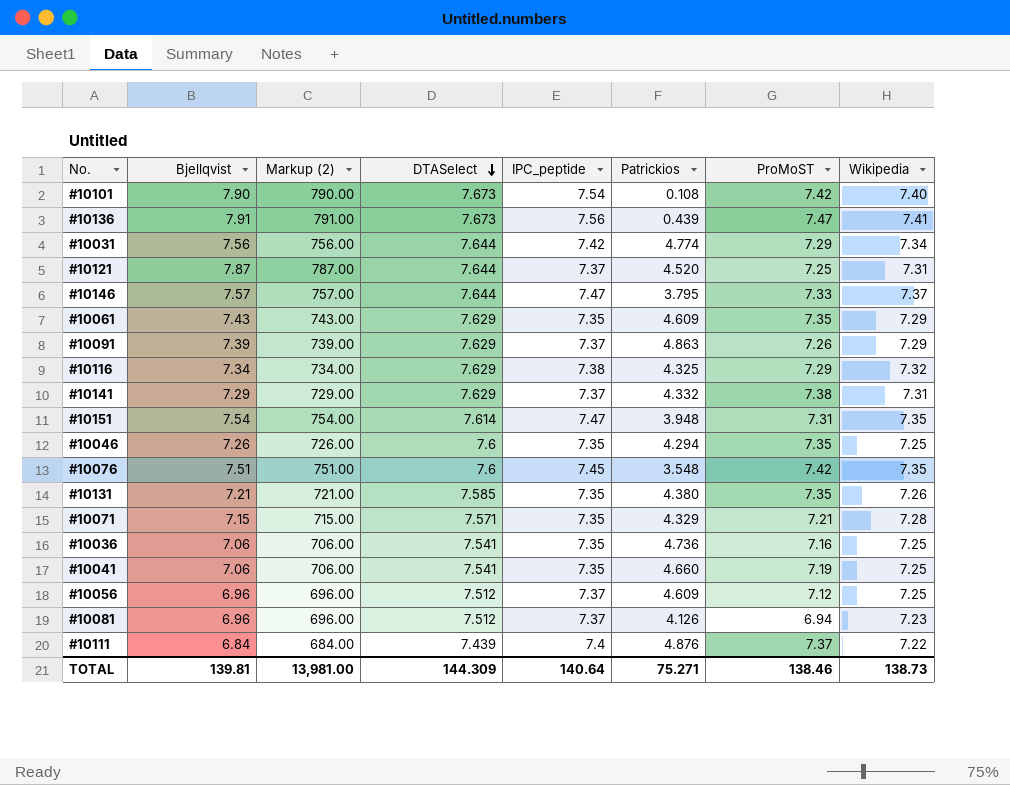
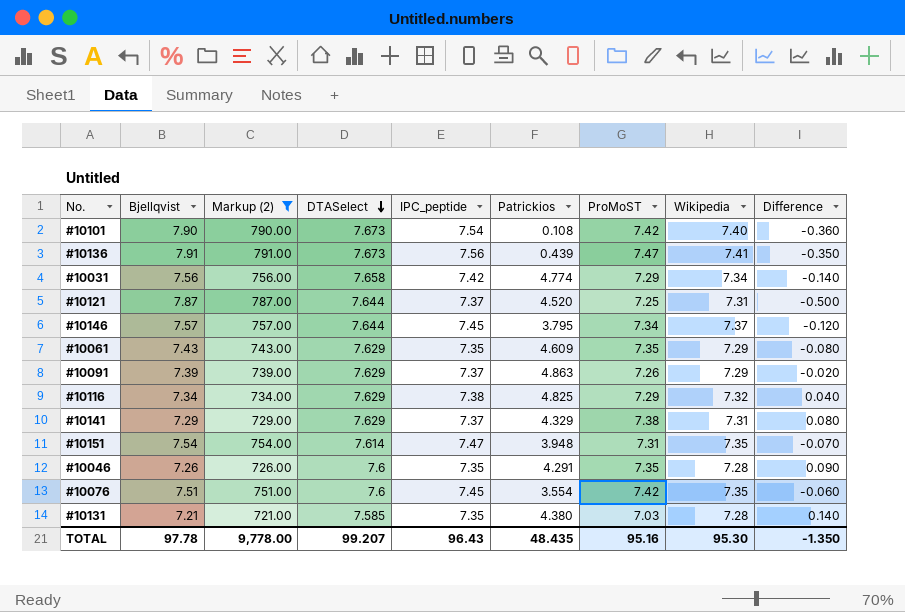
filter: none -> Markup (2) >= 721.00
column Difference | formula: none -> [IPC_peptide] - [Bjellqvist]
#10031 | DTASelect: 7.644 -> 7.658
#10146 | IPC_peptide: 7.47 -> 7.45
#10146 | ProMoST: 7.33 -> 7.34
#10116 | Patrickios: 4.325 -> 4.825
#10141 | Patrickios: 4.332 -> 4.329
#10046 | Patrickios: 4.294 -> 4.291
#10046 | Wikipedia: 7.25 -> 7.28
#10076 | Patrickios: 3.548 -> 3.554
#10131 | ProMoST: 7.35 -> 7.03
#10131 | Wikipedia: 7.26 -> 7.28
TOTAL | Bjellqvist: 139.81 -> 97.78
TOTAL | Markup (2): 13,981.00 -> 9,778.00
TOTAL | DTASelect: 144.309 -> 99.207
TOTAL | IPC_peptide: 140.64 -> 96.43
TOTAL | Patrickios: 75.271 -> 48.435
TOTAL | ProMoST: 138.46 -> 95.16
TOTAL | Wikipedia: 138.73 -> 95.30

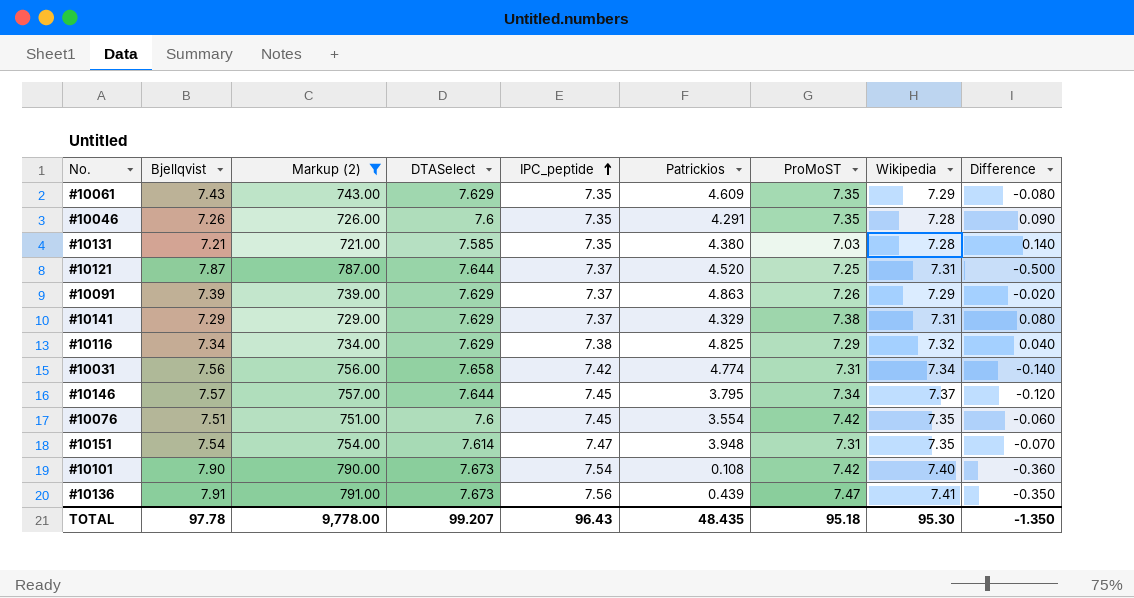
row order: DTASelect descending -> IPC_peptide ascending
#10031 | ProMoST: 7.29 -> 7.31
TOTAL | ProMoST: 95.16 -> 95.18

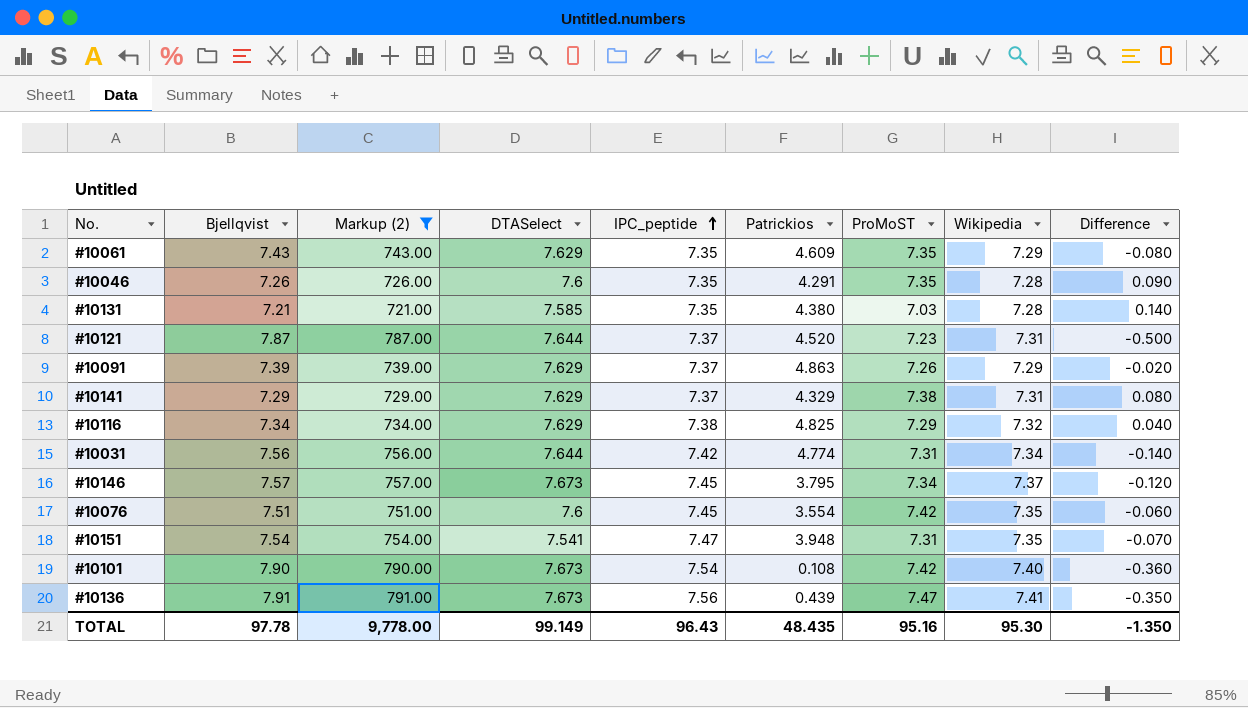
#10121 | ProMoST: 7.25 -> 7.23
#10031 | DTASelect: 7.658 -> 7.644
#10146 | DTASelect: 7.644 -> 7.673
#10151 | DTASelect: 7.614 -> 7.541
TOTAL | DTASelect: 99.207 -> 99.149
TOTAL | ProMoST: 95.18 -> 95.16

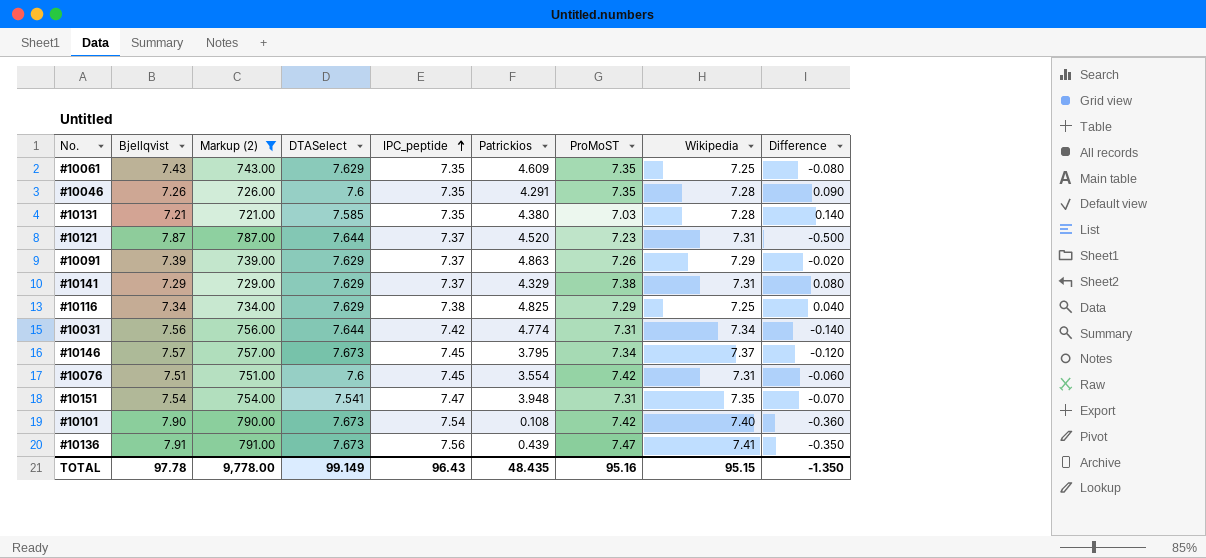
#10061 | Wikipedia: 7.29 -> 7.25
#10116 | Wikipedia: 7.32 -> 7.25
#10076 | Wikipedia: 7.35 -> 7.31
TOTAL | Wikipedia: 95.30 -> 95.15

